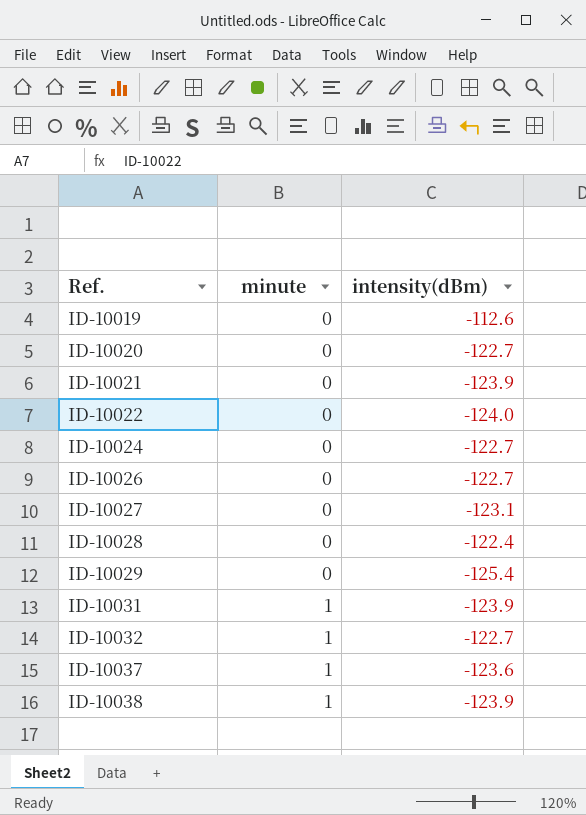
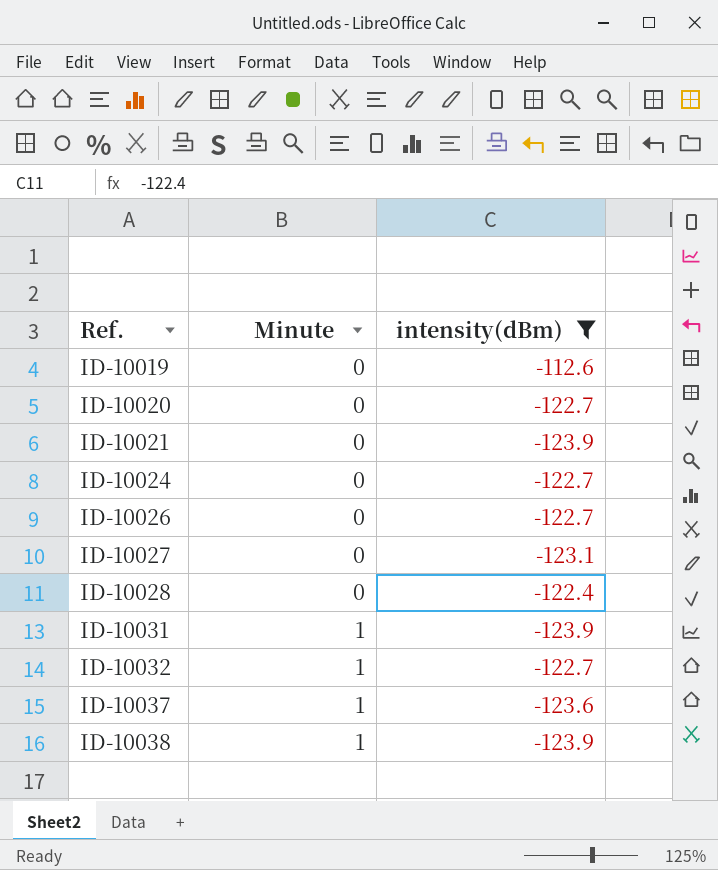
filter: none -> intensity(dBm) >= -123.9
column name: minute -> Minute

